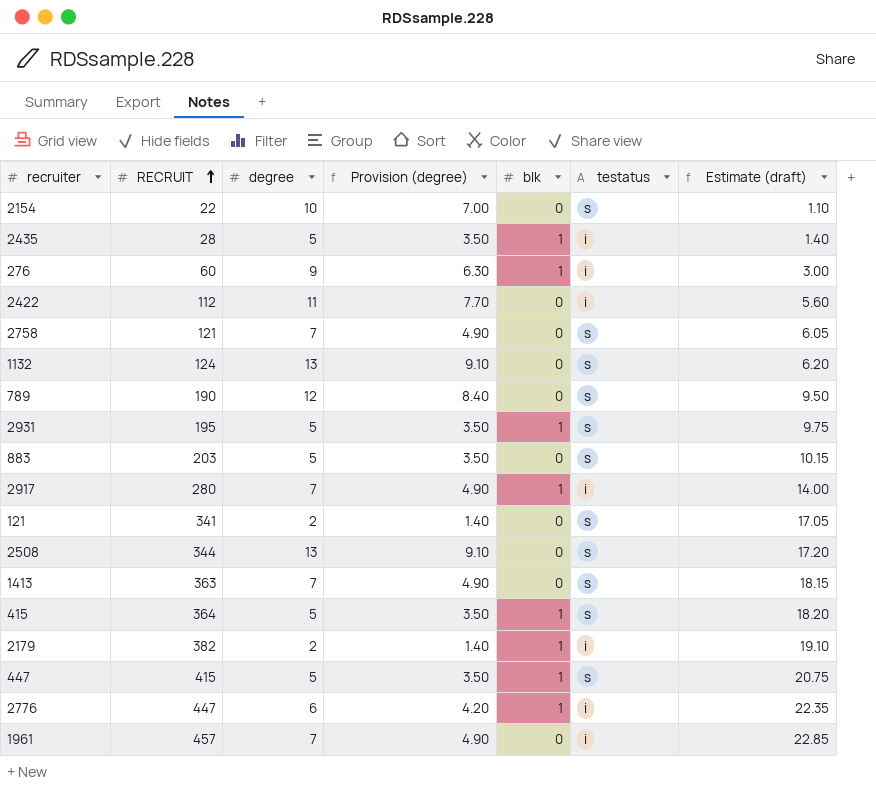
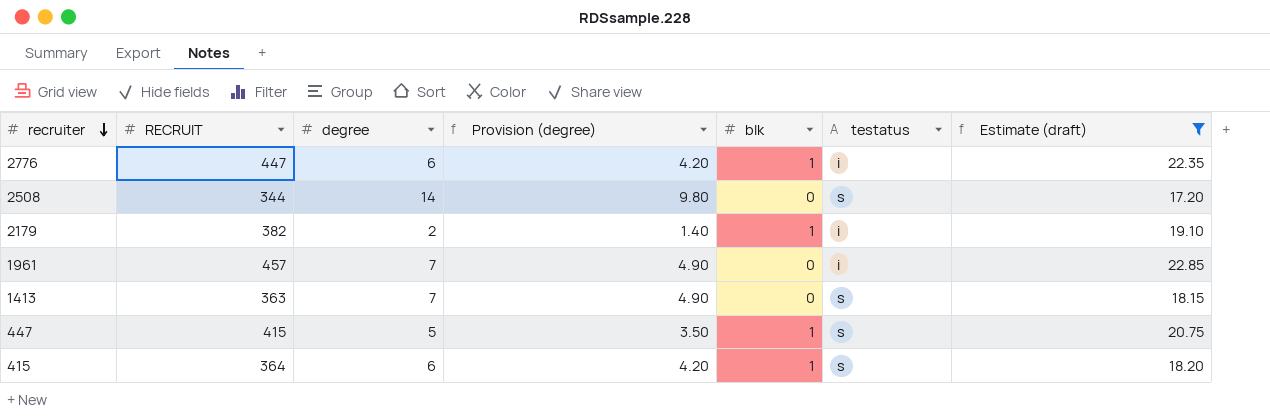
filter: none -> Estimate (draft) >= 17.20
row order: RECRUIT ascending -> recruiter descending
2508 | degree: 13 -> 14
2508 | Provision (degree): 9.10 -> 9.80
415 | degree: 5 -> 6
415 | Provision (degree): 3.50 -> 4.20

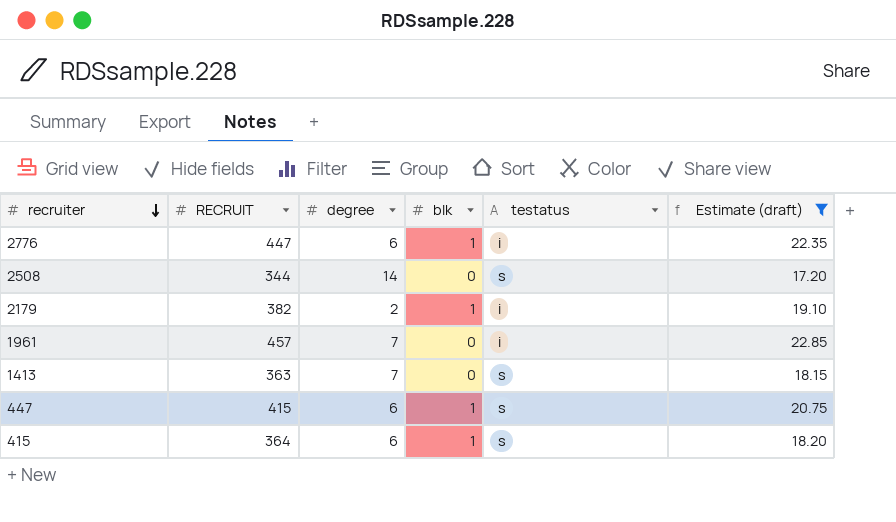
column Provision (degree) | formula: [degree] * 0.7 -> none
447 | degree: 5 -> 6

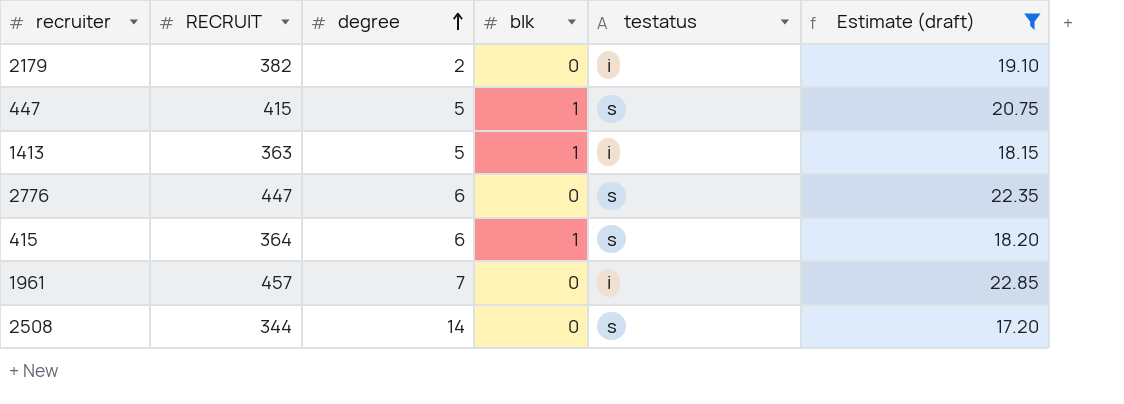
row order: recruiter descending -> degree ascending
2179 | blk: 1 -> 0
447 | degree: 6 -> 5
1413 | degree: 7 -> 5
1413 | blk: 0 -> 1
1413 | testatus: s -> i
2776 | blk: 1 -> 0
2776 | testatus: i -> s

